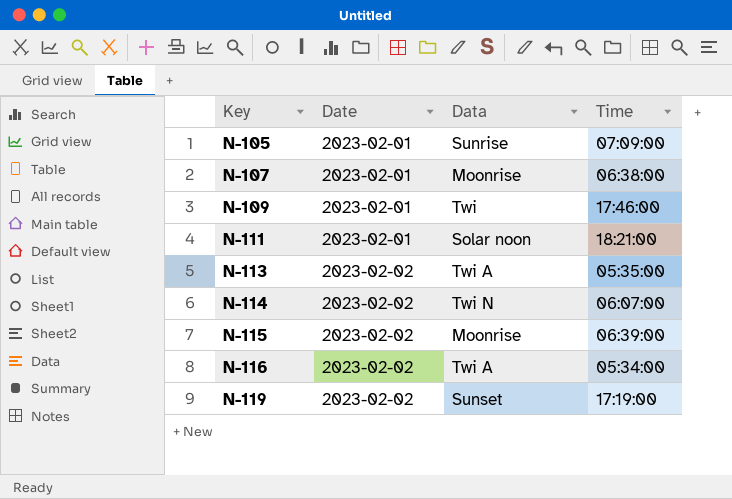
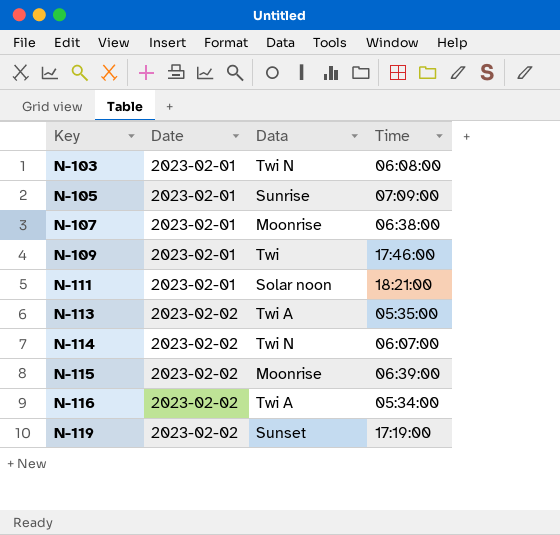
row N-103: none -> 2023-02-01 | Twi N | 06:08:00

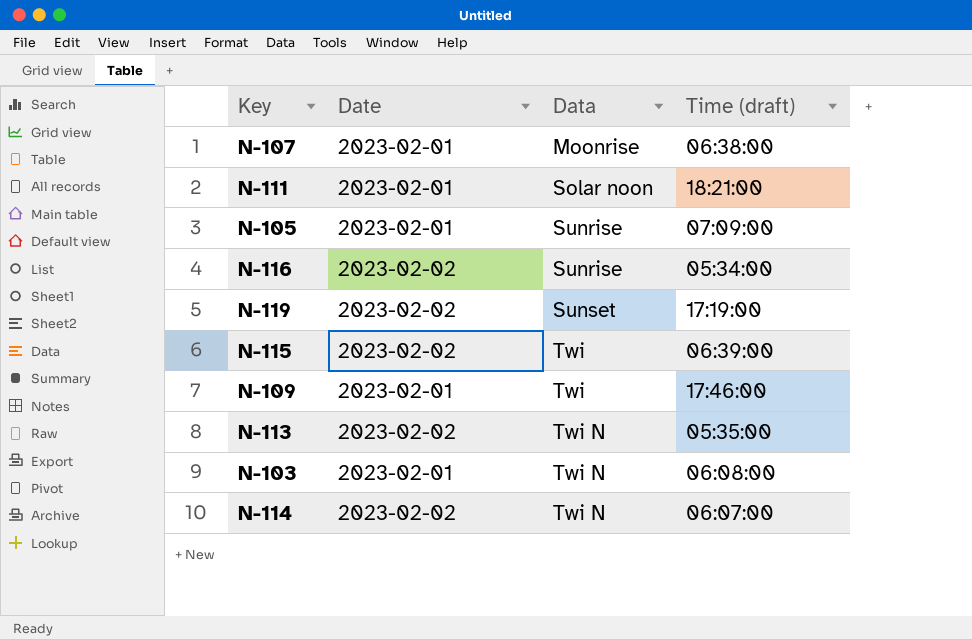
row order: Key ascending -> Data ascending
column name: Time -> Time (draft)
N-116 | Data: Twi A -> Sunrise
N-115 | Data: Moonrise -> Twi
N-113 | Data: Twi A -> Twi N

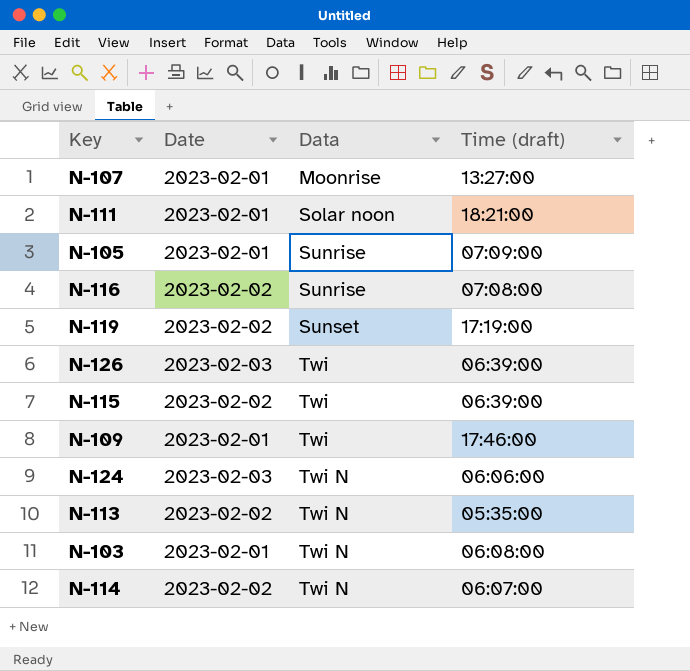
N-107 | Time (draft): 06:38:00 -> 13:27:00
N-116 | Time (draft): 05:34:00 -> 07:08:00
row N-126: none -> 2023-02-03 | Twi | 06:39:00
row N-124: none -> 2023-02-03 | Twi N | 06:06:00

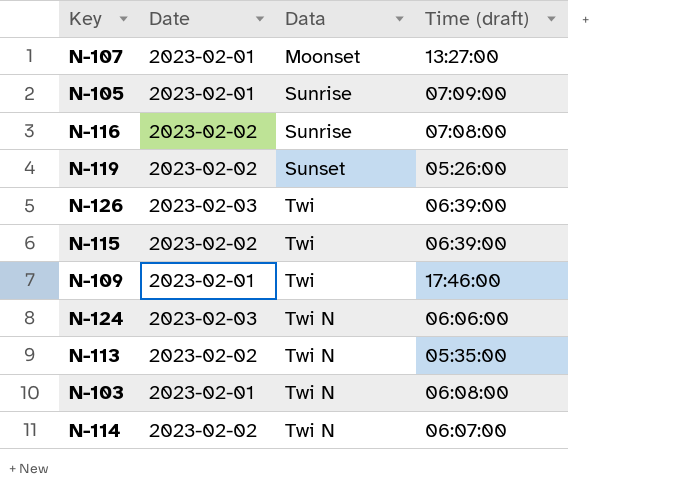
row N-111: 2023-02-01 | Solar noon | 18:21:00 -> none
N-107 | Data: Moonrise -> Moonset
N-119 | Time (draft): 17:19:00 -> 05:26:00

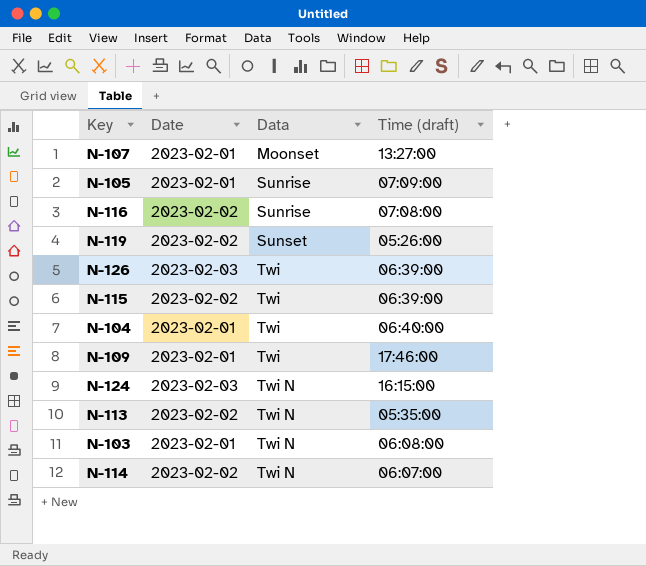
row N-104: none -> 2023-02-01 | Twi | 06:40:00
N-124 | Time (draft): 06:06:00 -> 16:15:00

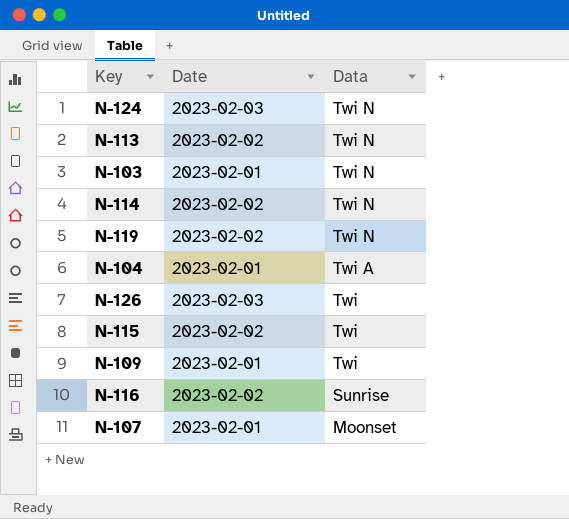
row order: Data ascending -> Data descending
column Time (draft) | position: 4 -> none
row N-105: 2023-02-01 | Sunrise | 07:09:00 -> none
N-119 | Data: Sunset -> Twi N
N-104 | Data: Twi -> Twi A

